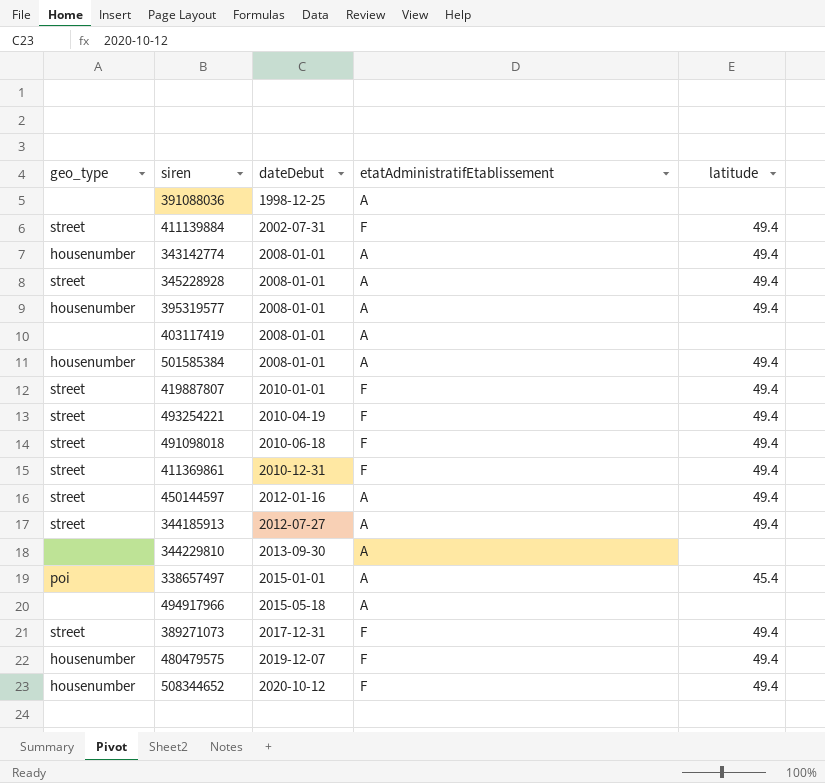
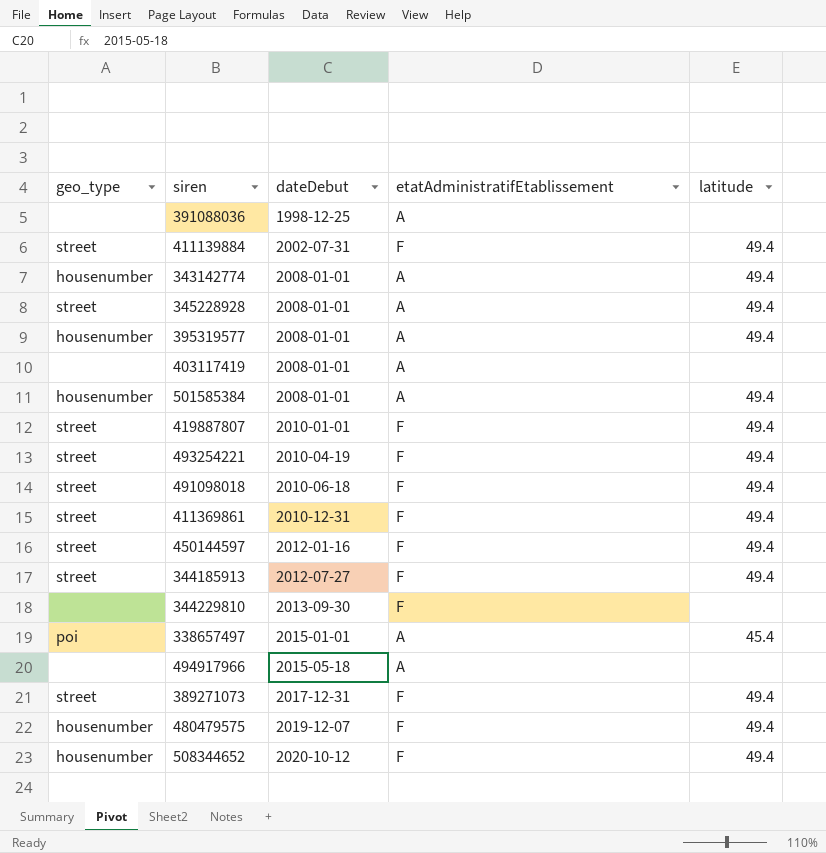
450144597 | etatAdministratifEtablissement: A -> F
344185913 | etatAdministratifEtablissement: A -> F
344229810 | etatAdministratifEtablissement: A -> F

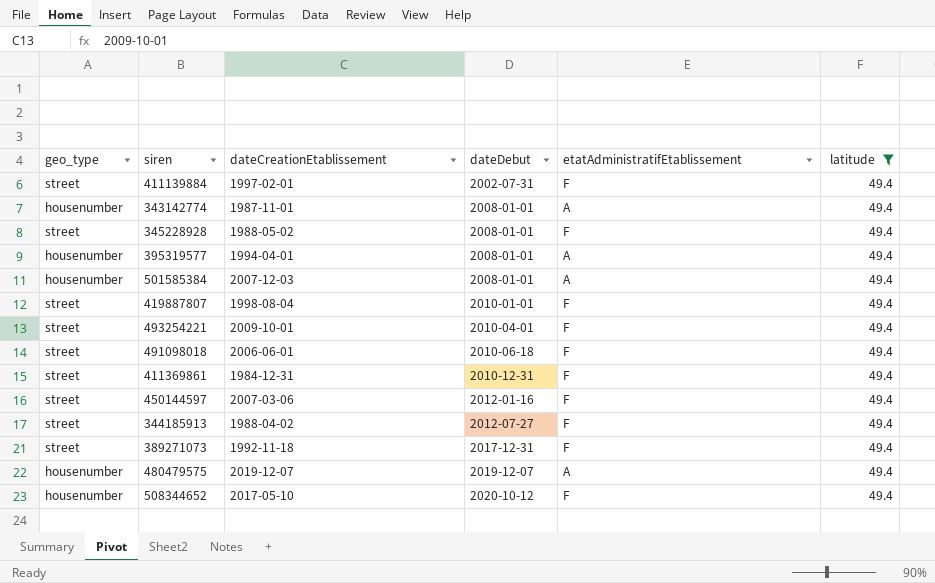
filter: none -> latitude = 49.4
column dateCreationEtablissement | position: none -> 3
345228928 | etatAdministratifEtablissement: A -> F
493254221 | dateDebut: 2010-04-19 -> 2010-04-01
480479575 | etatAdministratifEtablissement: F -> A

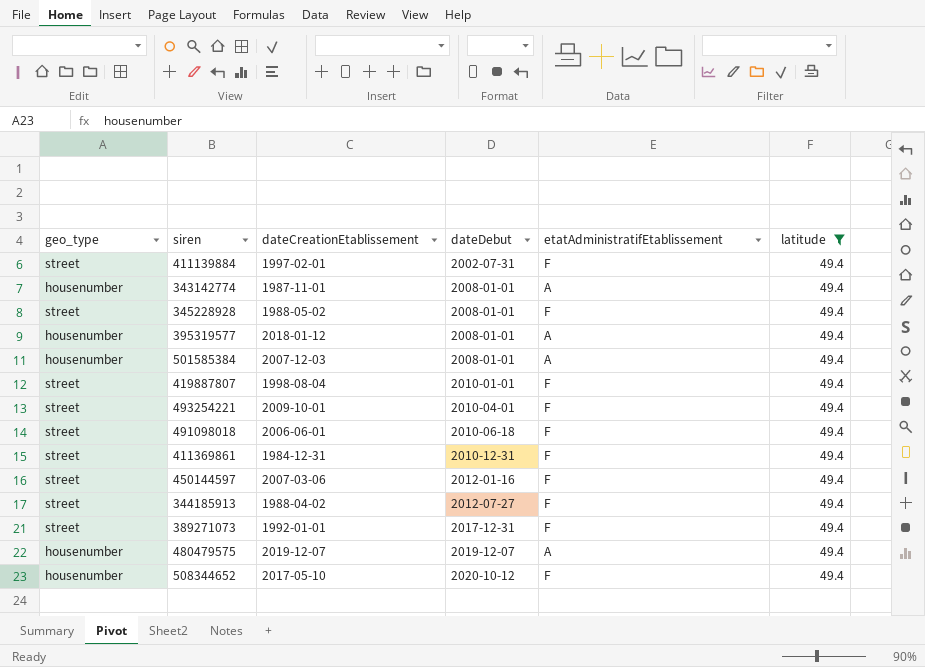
395319577 | dateCreationEtablissement: 1994-04-01 -> 2018-01-12
389271073 | dateCreationEtablissement: 1992-11-18 -> 1992-01-01

